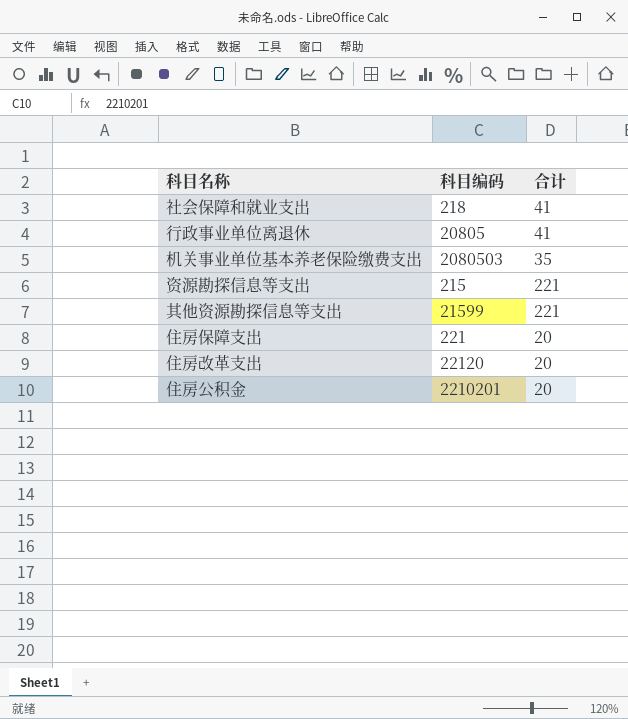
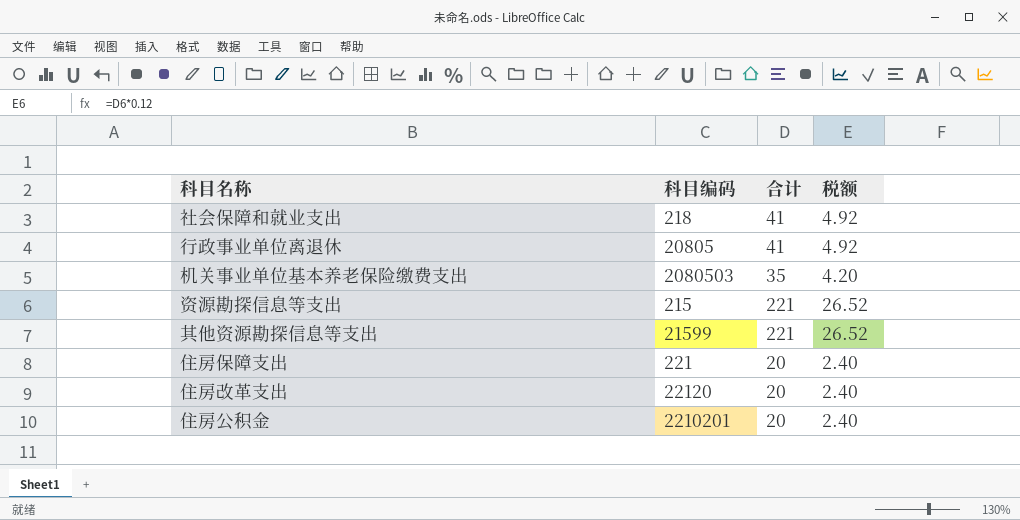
column 税额 | formula: none -> [合计] * 0.12

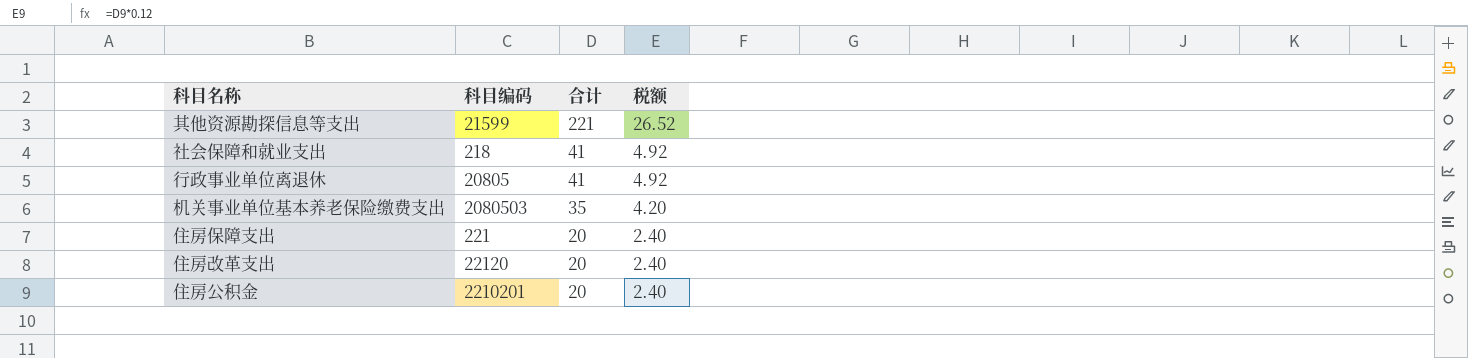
row order: none -> 合计 descending
row 资源勘探信息等支出: 215 | 221 | 26.52 -> none

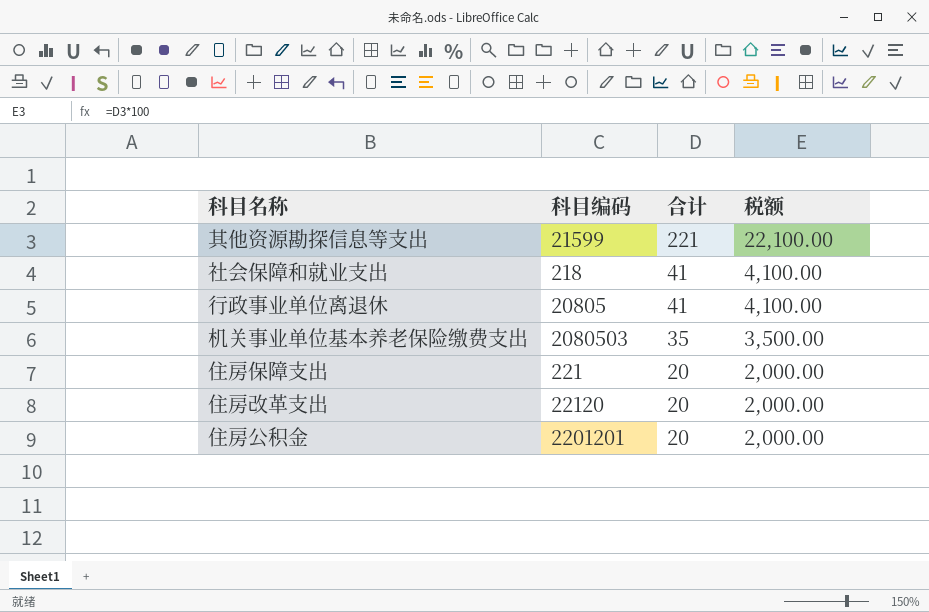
column 税额 | formula: [合计] * 0.12 -> [合计] * 100
住房公积金 | 科目编码: 2210201 -> 2201201

